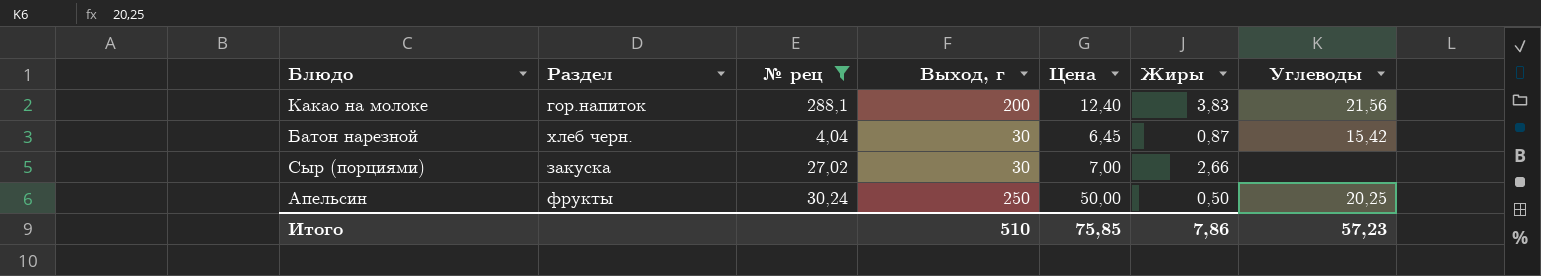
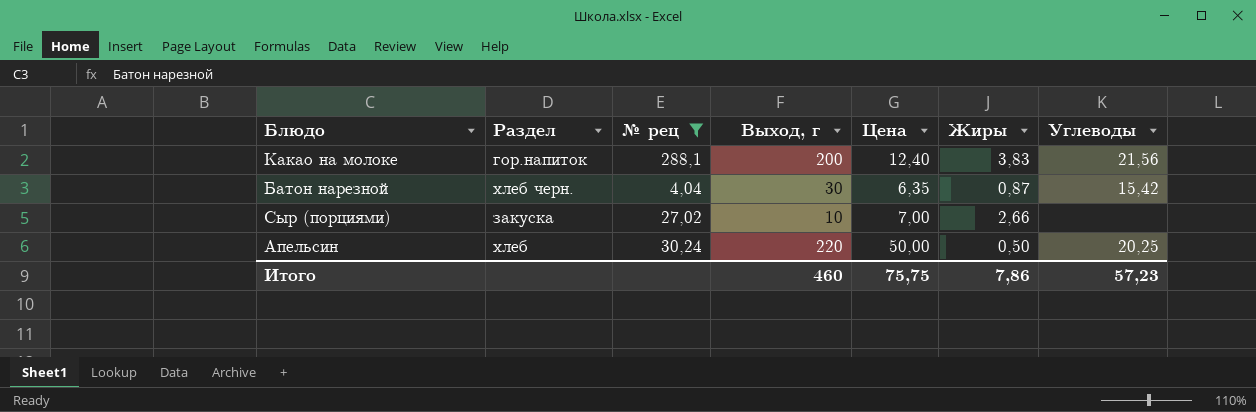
Батон нарезной | Цена: 6,45 -> 6,35
Сыр (порциями) | Выход, г: 30 -> 10
Апельсин | Раздел: фрукты -> хлеб
Апельсин | Выход, г: 250 -> 220
Итого | Выход, г: 510 -> 460
Итого | Цена: 75,85 -> 75,75

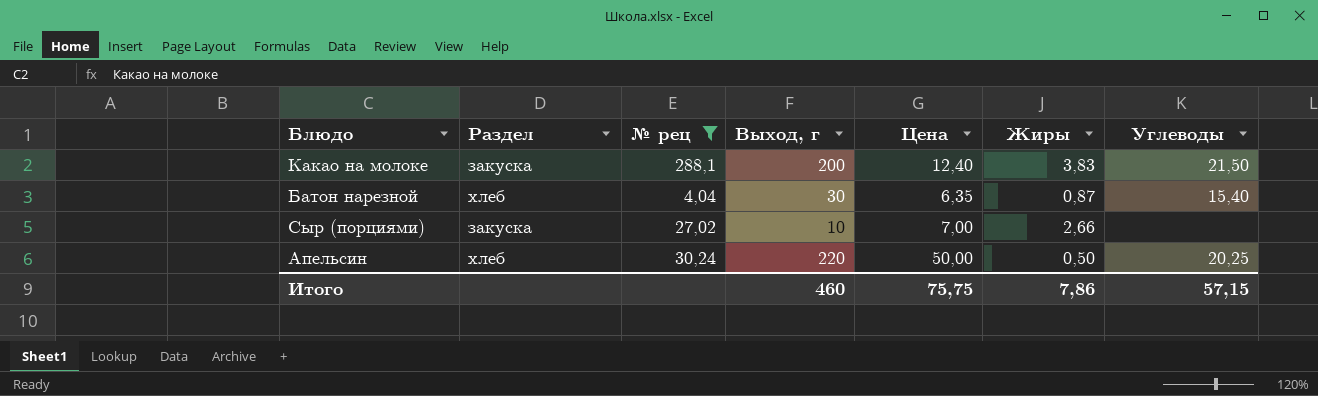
Какао на молоке | Раздел: гор.напиток -> закуска
Какао на молоке | Углеводы: 21,56 -> 21,50
Батон нарезной | Раздел: хлеб черн. -> хлеб
Батон нарезной | Углеводы: 15,42 -> 15,40
Итого | Углеводы: 57,23 -> 57,15

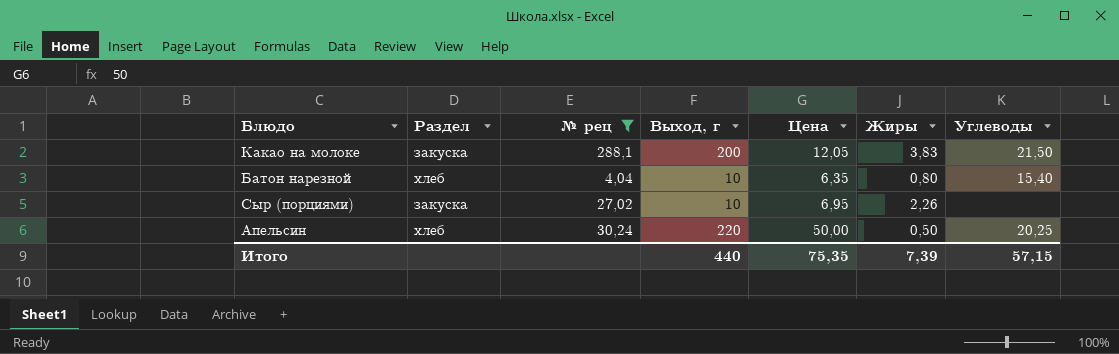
Какао на молоке | Цена: 12,40 -> 12,05
Батон нарезной | Выход, г: 30 -> 10
Батон нарезной | Жиры: 0,87 -> 0,80
Сыр (порциями) | Цена: 7,00 -> 6,95
Сыр (порциями) | Жиры: 2,66 -> 2,26
Итого | Выход, г: 460 -> 440
Итого | Цена: 75,75 -> 75,35
Итого | Жиры: 7,86 -> 7,39

